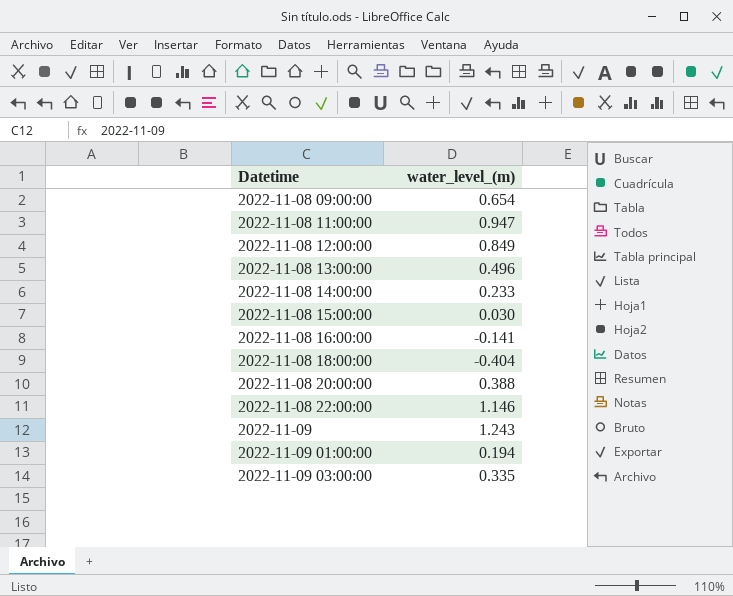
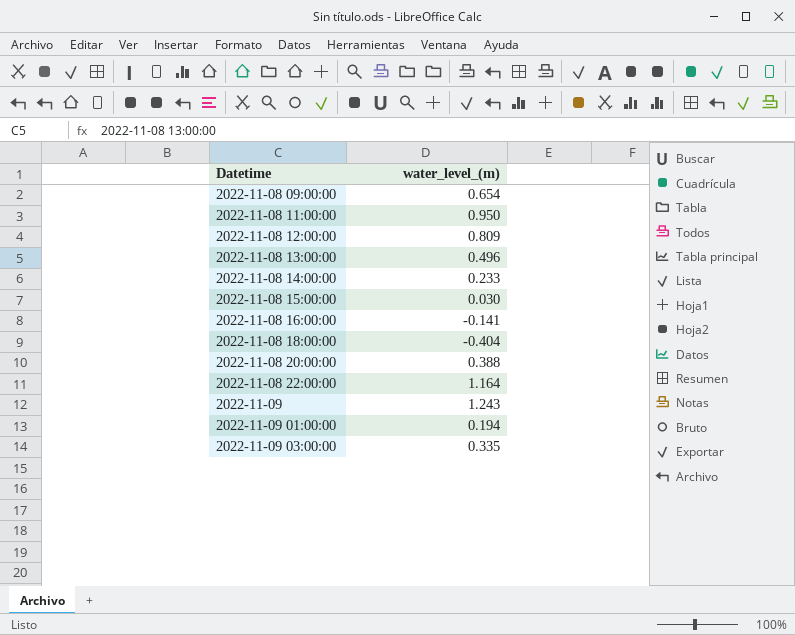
2022-11-08 11:00:00 | water_level_(m): 0.947 -> 0.950
2022-11-08 12:00:00 | water_level_(m): 0.849 -> 0.809
2022-11-08 22:00:00 | water_level_(m): 1.146 -> 1.164

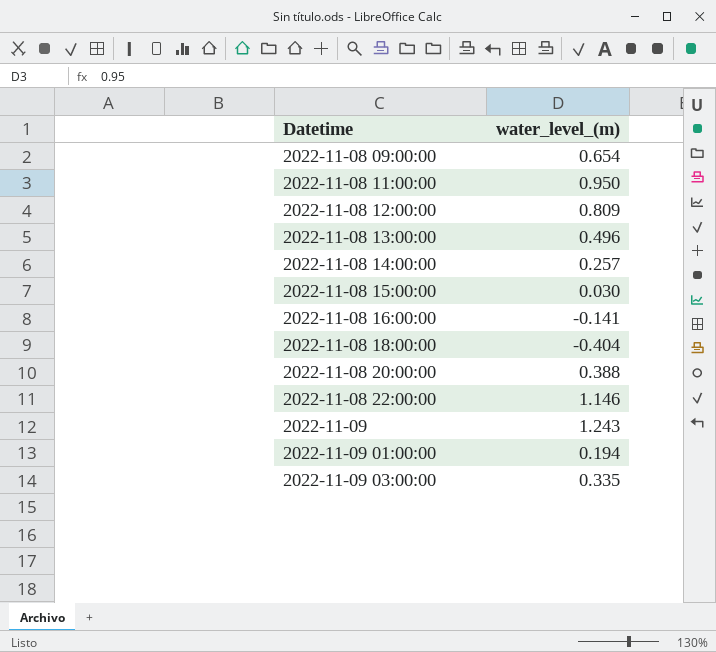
2022-11-08 14:00:00 | water_level_(m): 0.233 -> 0.257
2022-11-08 22:00:00 | water_level_(m): 1.164 -> 1.146

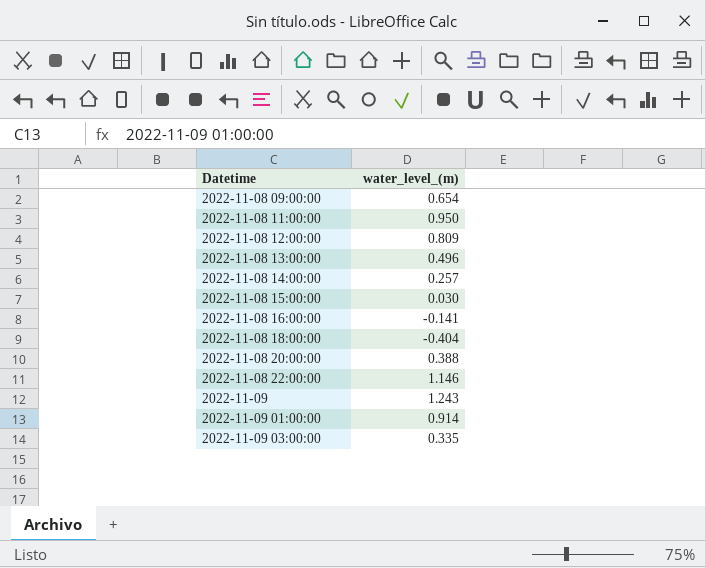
2022-11-09 01:00:00 | water_level_(m): 0.194 -> 0.914

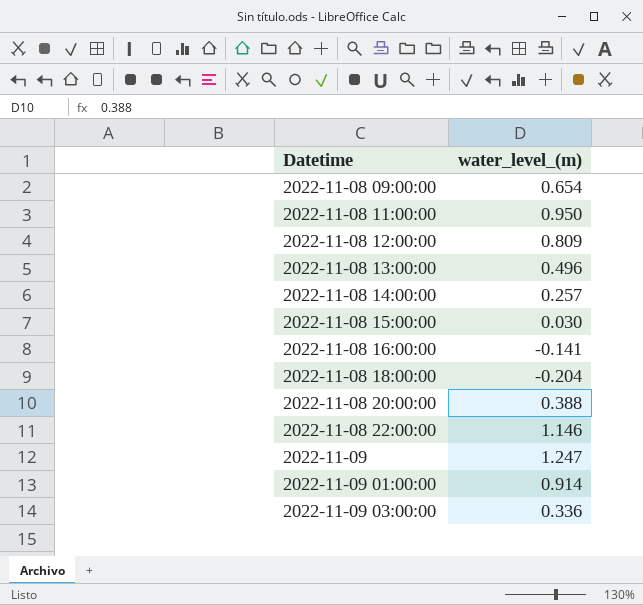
2022-11-08 18:00:00 | water_level_(m): -0.404 -> -0.204
2022-11-09 | water_level_(m): 1.243 -> 1.247
2022-11-09 03:00:00 | water_level_(m): 0.335 -> 0.336

